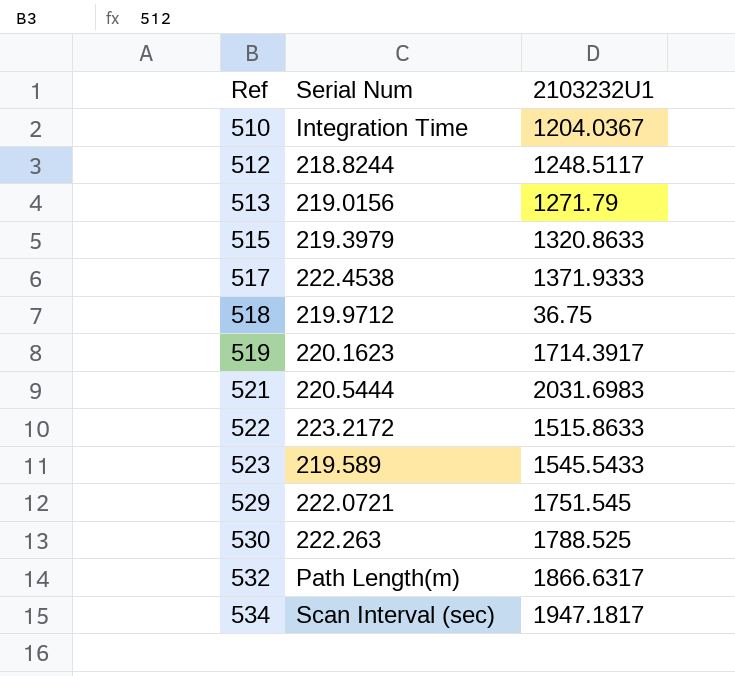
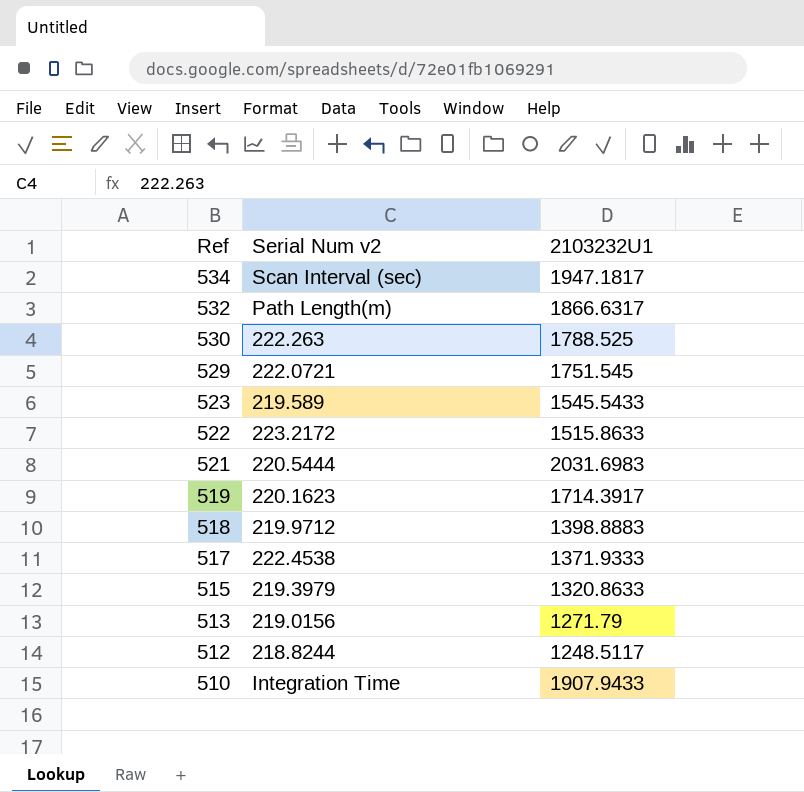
row order: Ref ascending -> Ref descending
column name: Serial Num -> Serial Num v2
518 | 2103232U1: 36.75 -> 1398.8883
510 | 2103232U1: 1204.0367 -> 1907.9433

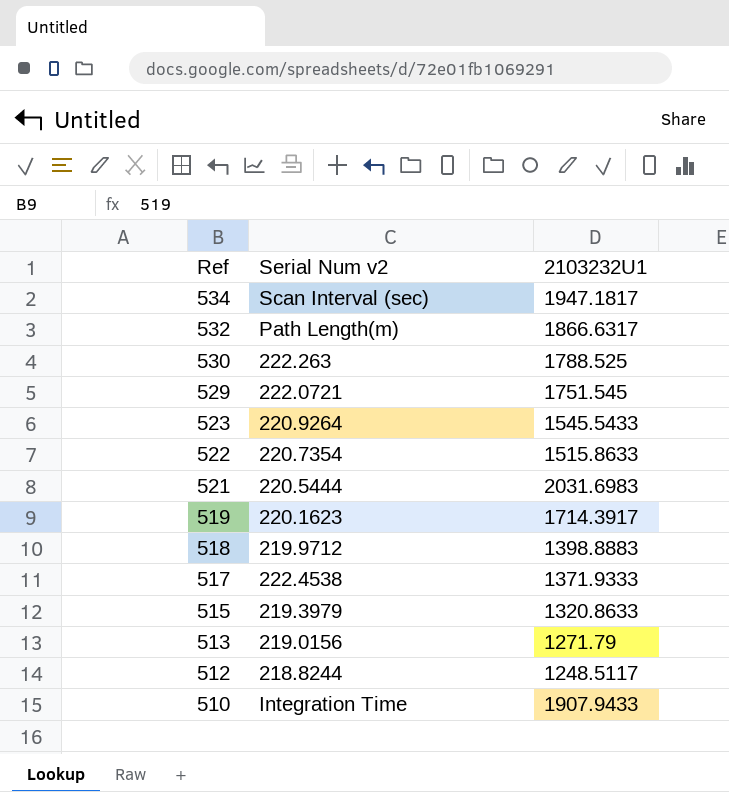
523 | Serial Num v2: 219.589 -> 220.9264
522 | Serial Num v2: 223.2172 -> 220.7354

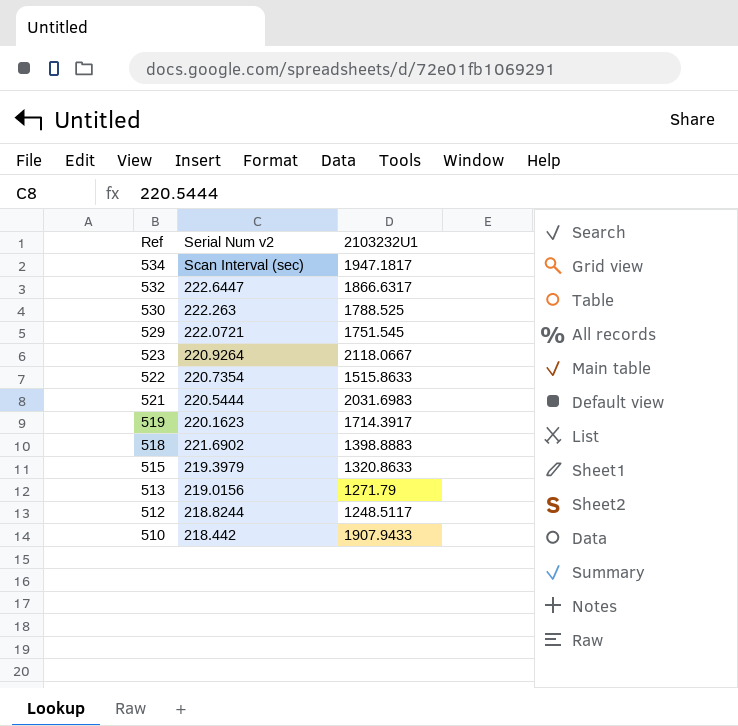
row 517: 222.4538 | 1371.9333 -> none
532 | Serial Num v2: Path Length(m) -> 222.6447
523 | 2103232U1: 1545.5433 -> 2118.0667
518 | Serial Num v2: 219.9712 -> 221.6902
510 | Serial Num v2: Integration Time -> 218.442

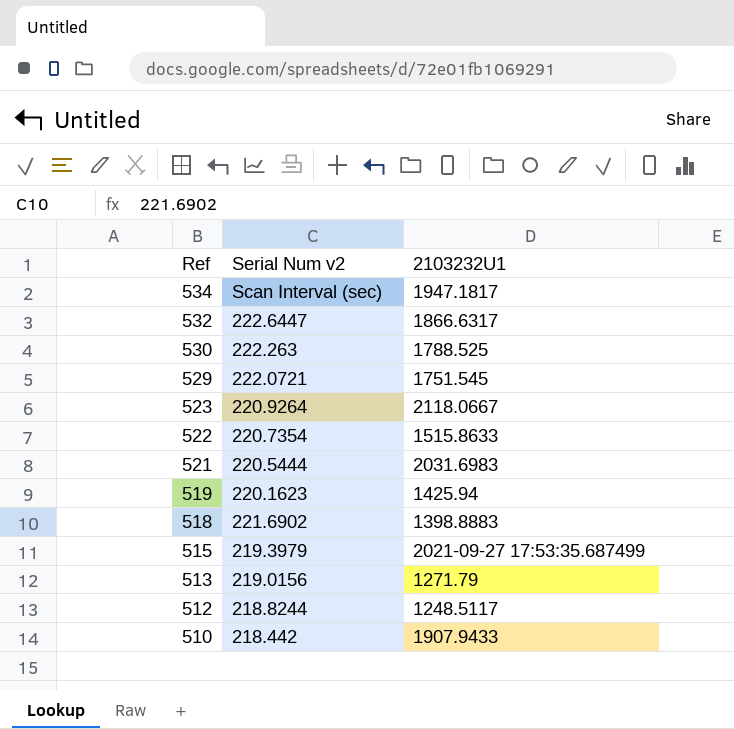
519 | 2103232U1: 1714.3917 -> 1425.94
515 | 2103232U1: 1320.8633 -> 2021-09-27 17:53:35.687499

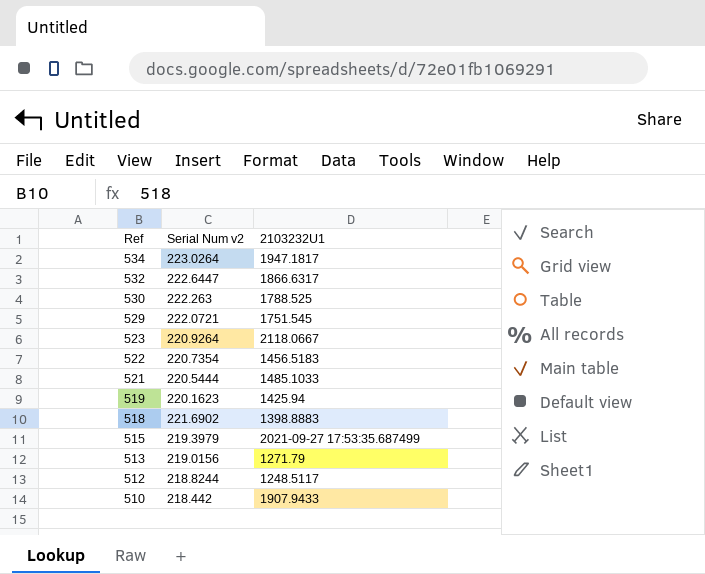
534 | Serial Num v2: Scan Interval (sec) -> 223.0264
522 | 2103232U1: 1515.8633 -> 1456.5183
521 | 2103232U1: 2031.6983 -> 1485.1033

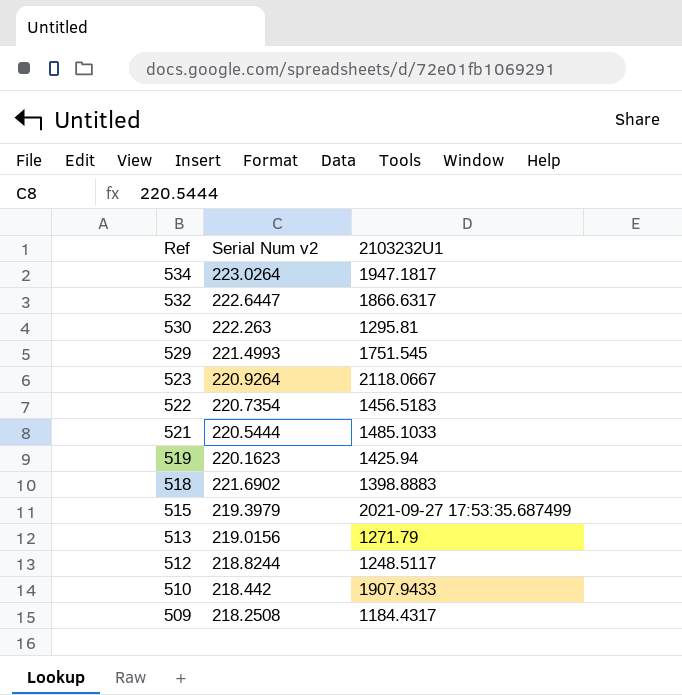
530 | 2103232U1: 1788.525 -> 1295.81
529 | Serial Num v2: 222.0721 -> 221.4993
row 509: none -> 218.2508 | 1184.4317

